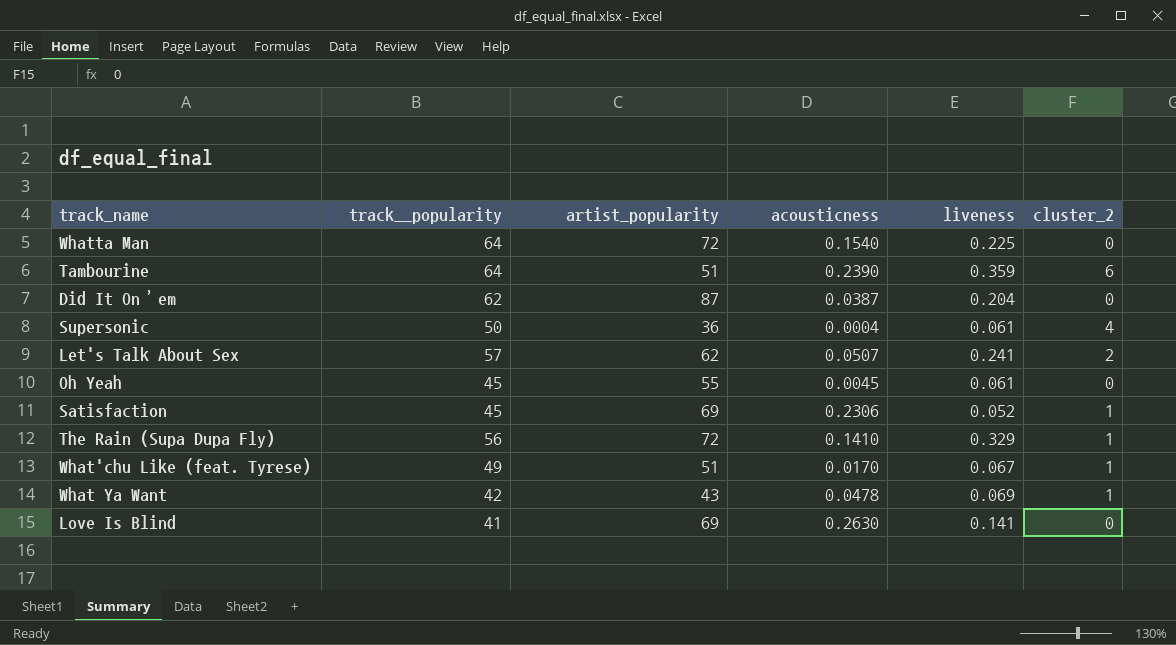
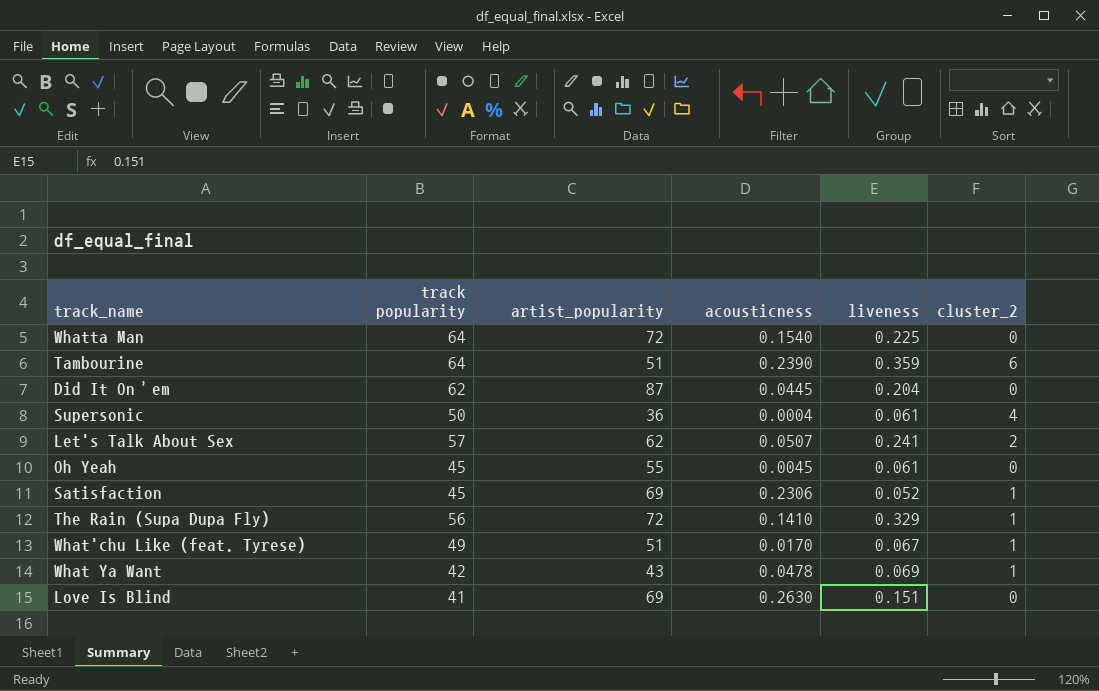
column name: track__popularity -> track popularity
Did It On’em | acousticness: 0.0387 -> 0.0445
Love Is Blind | liveness: 0.141 -> 0.151

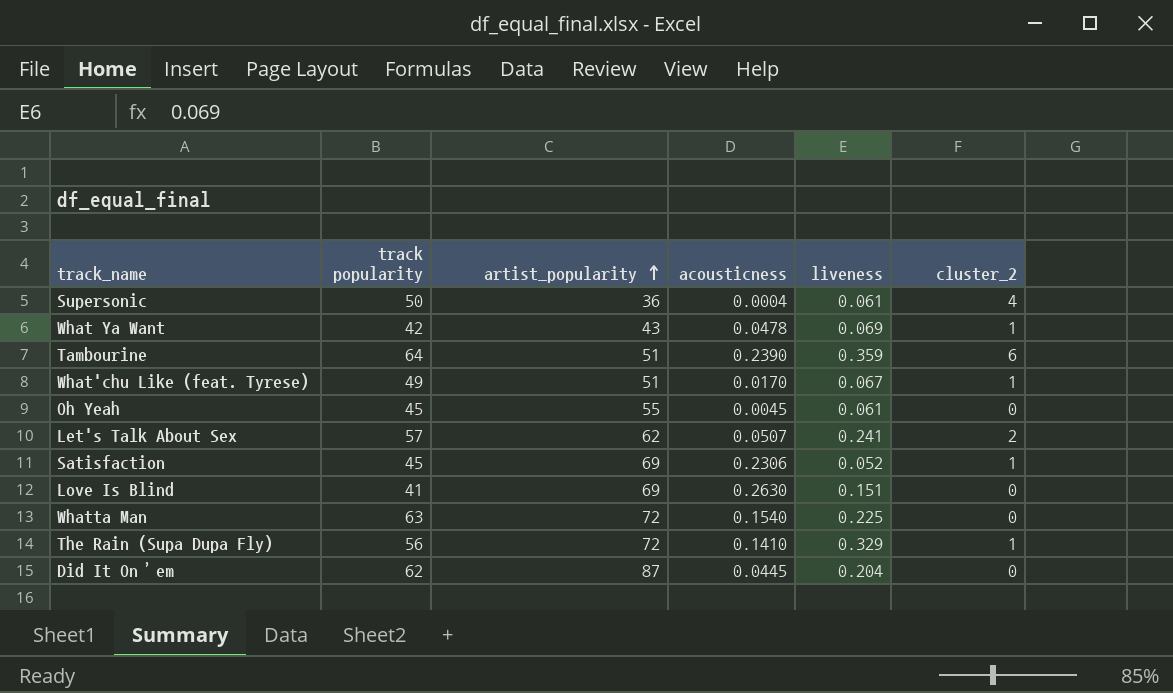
row order: none -> artist_popularity ascending
Whatta Man | track popularity: 64 -> 63

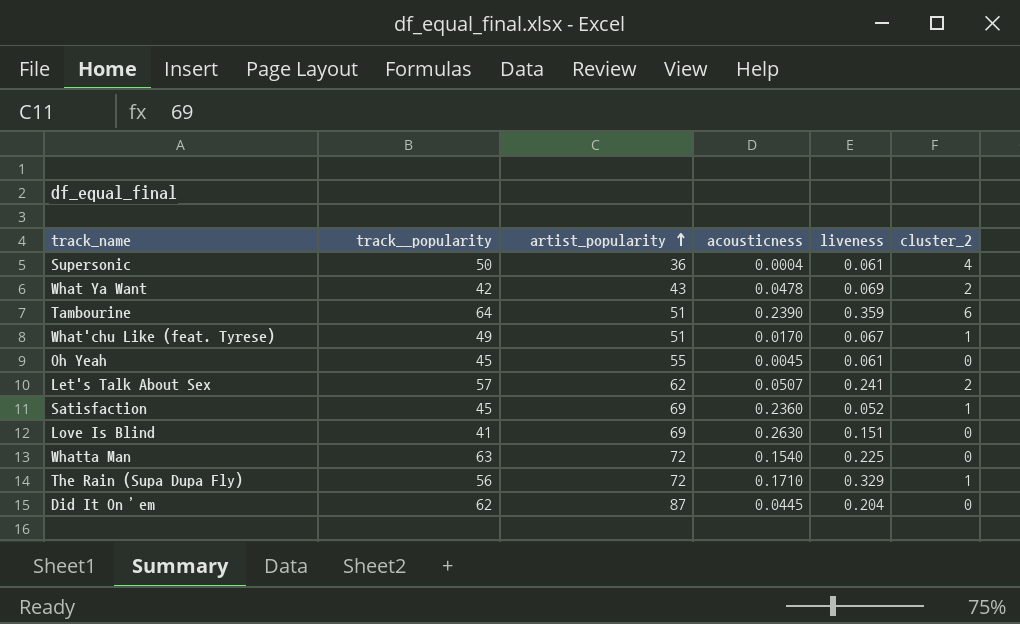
column name: track popularity -> track__popularity
What Ya Want | cluster_2: 1 -> 2
Satisfaction | acousticness: 0.2306 -> 0.2360
The Rain (Supa Dupa Fly) | acousticness: 0.1410 -> 0.1710

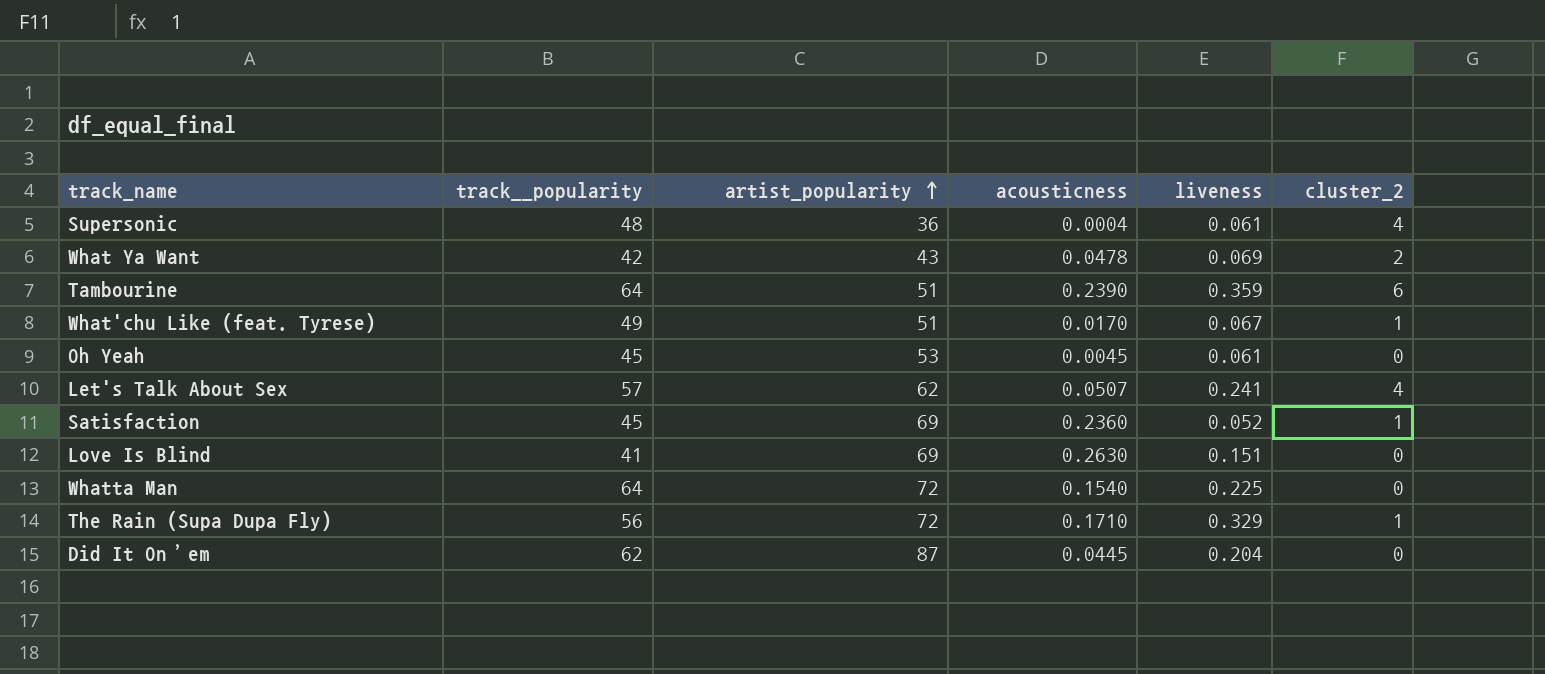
Supersonic | track__popularity: 50 -> 48
Oh Yeah | artist_popularity: 55 -> 53
Let's Talk About Sex | cluster_2: 2 -> 4
Whatta Man | track__popularity: 63 -> 64

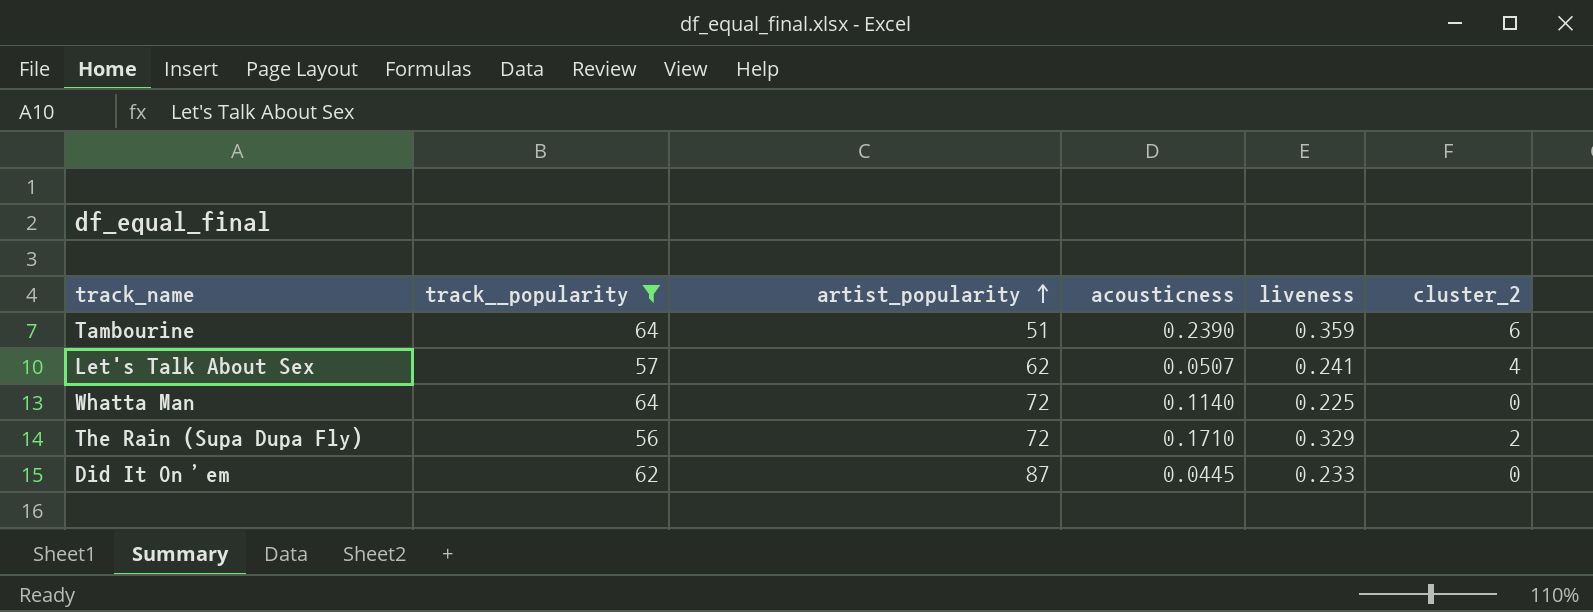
filter: none -> track__popularity >= 56
Whatta Man | acousticness: 0.1540 -> 0.1140
The Rain (Supa Dupa Fly) | cluster_2: 1 -> 2
Did It On’em | liveness: 0.204 -> 0.233

